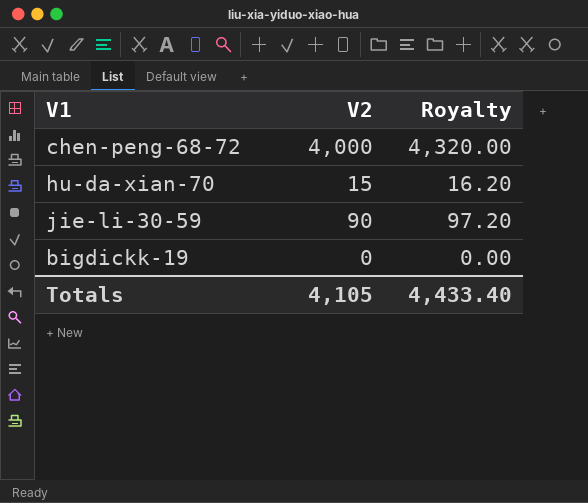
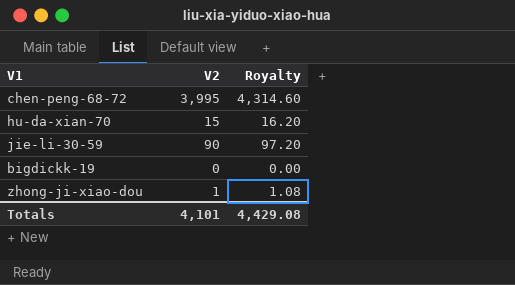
chen-peng-68-72 | V2: 4,000 -> 3,995
chen-peng-68-72 | Royalty: 4,320.00 -> 4,314.60
row zhong-ji-xiao-dou: none -> 1 | 1.08
Totals | V2: 4,105 -> 4,101
Totals | Royalty: 4,433.40 -> 4,429.08

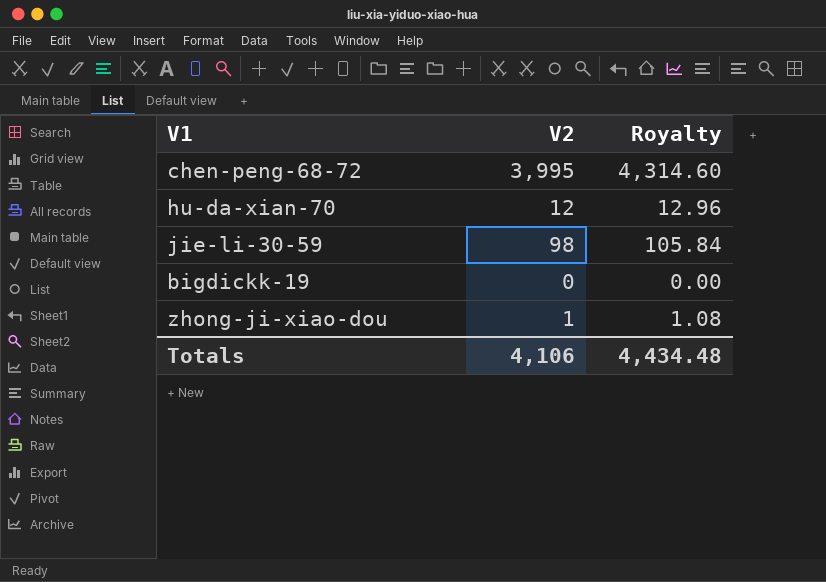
hu-da-xian-70 | V2: 15 -> 12
hu-da-xian-70 | Royalty: 16.20 -> 12.96
jie-li-30-59 | V2: 90 -> 98
jie-li-30-59 | Royalty: 97.20 -> 105.84
Totals | V2: 4,101 -> 4,106
Totals | Royalty: 4,429.08 -> 4,434.48

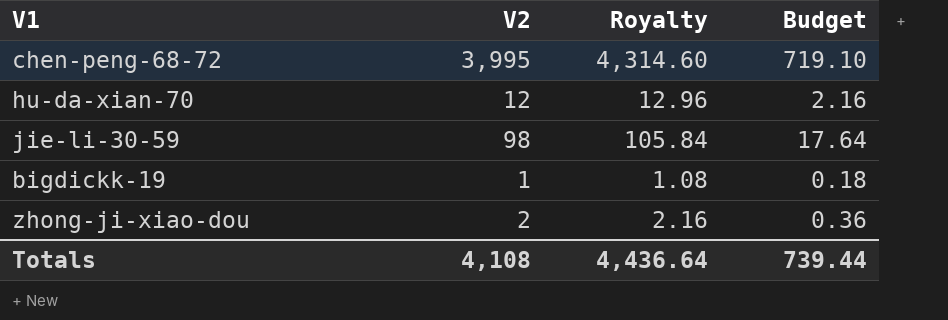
column Budget | formula: none -> [V2] * 0.18
bigdickk-19 | V2: 0 -> 1
bigdickk-19 | Royalty: 0.00 -> 1.08
zhong-ji-xiao-dou | V2: 1 -> 2
zhong-ji-xiao-dou | Royalty: 1.08 -> 2.16
Totals | V2: 4,106 -> 4,108
Totals | Royalty: 4,434.48 -> 4,436.64

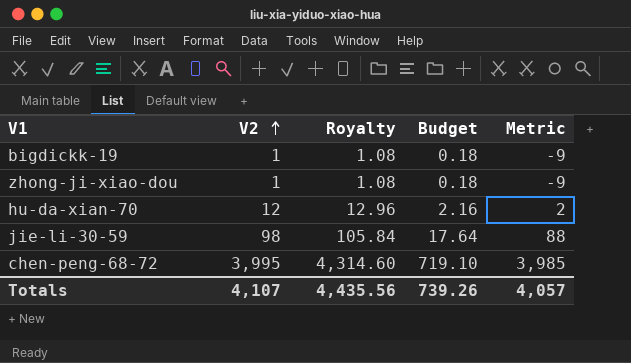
row order: none -> V2 ascending
column Metric | formula: none -> [V2] - 10
zhong-ji-xiao-dou | V2: 2 -> 1
zhong-ji-xiao-dou | Royalty: 2.16 -> 1.08
zhong-ji-xiao-dou | Budget: 0.36 -> 0.18
Totals | V2: 4,108 -> 4,107
Totals | Royalty: 4,436.64 -> 4,435.56
Totals | Budget: 739.44 -> 739.26

